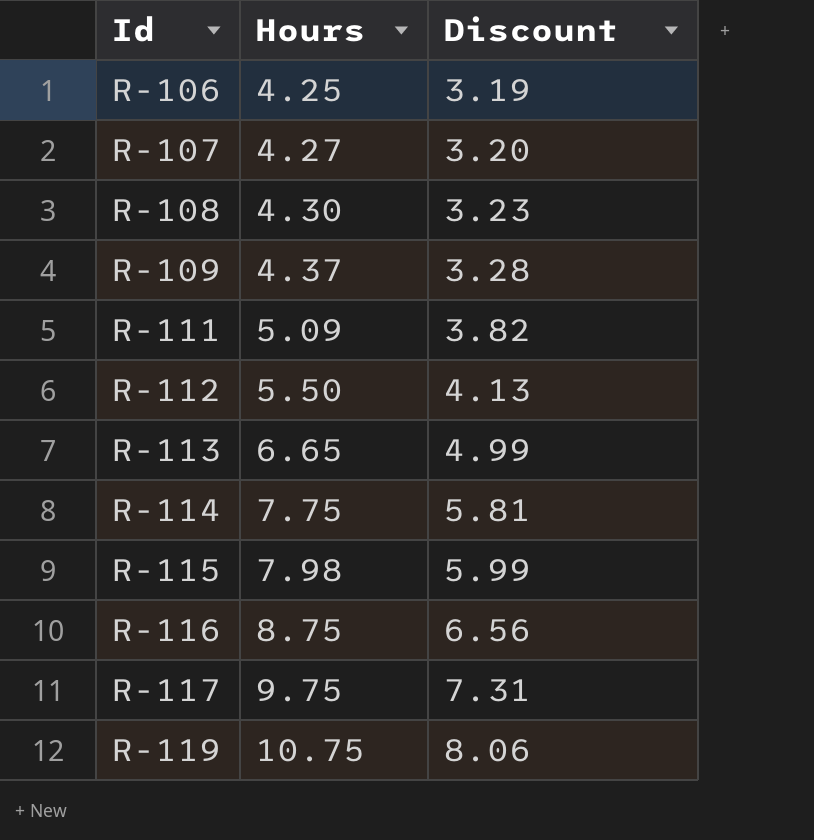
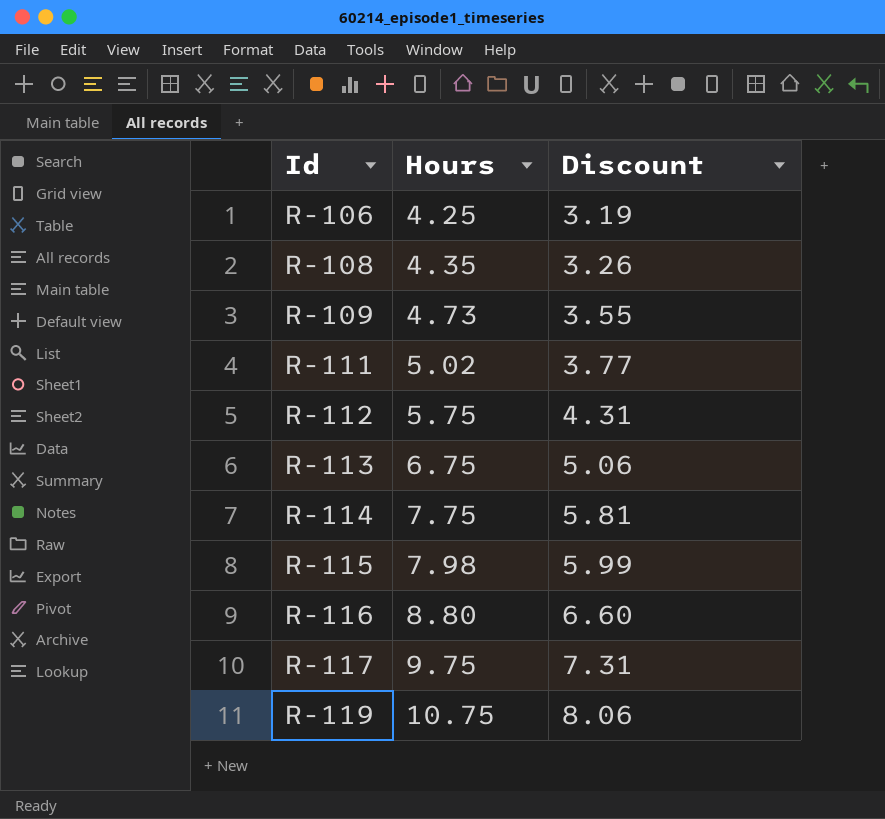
row R-107: 4.27 | 3.20 -> none
R-108 | Hours: 4.30 -> 4.35
R-108 | Discount: 3.23 -> 3.26
R-109 | Hours: 4.37 -> 4.73
R-109 | Discount: 3.28 -> 3.55
R-111 | Hours: 5.09 -> 5.02
R-111 | Discount: 3.82 -> 3.77
R-112 | Hours: 5.50 -> 5.75
R-112 | Discount: 4.13 -> 4.31
R-113 | Hours: 6.65 -> 6.75
R-113 | Discount: 4.99 -> 5.06
R-116 | Hours: 8.75 -> 8.80
R-116 | Discount: 6.56 -> 6.60

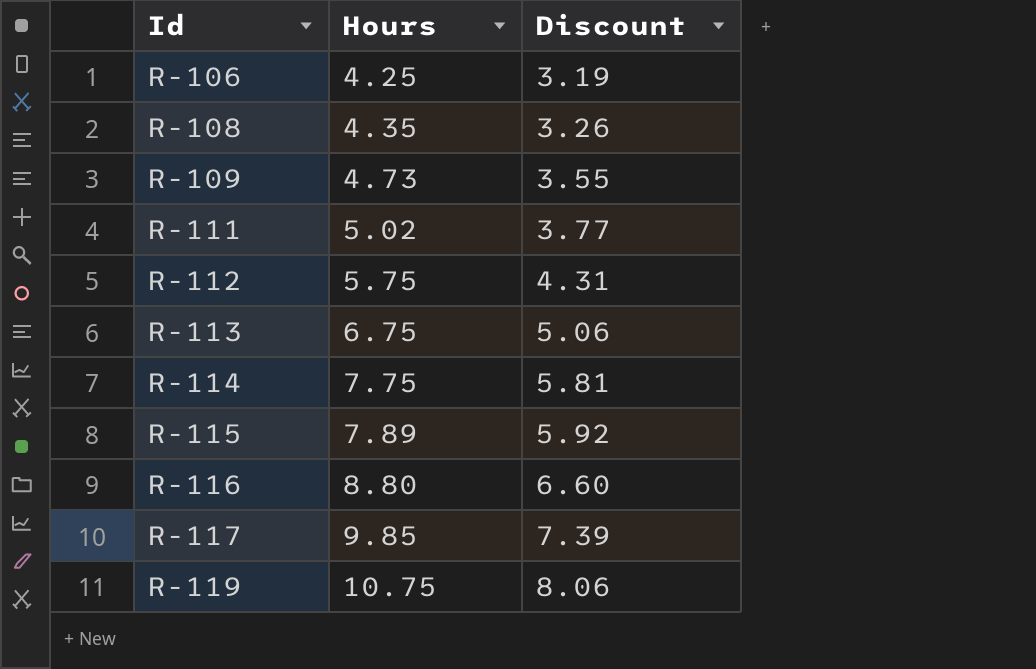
R-115 | Hours: 7.98 -> 7.89
R-115 | Discount: 5.99 -> 5.92
R-117 | Hours: 9.75 -> 9.85
R-117 | Discount: 7.31 -> 7.39

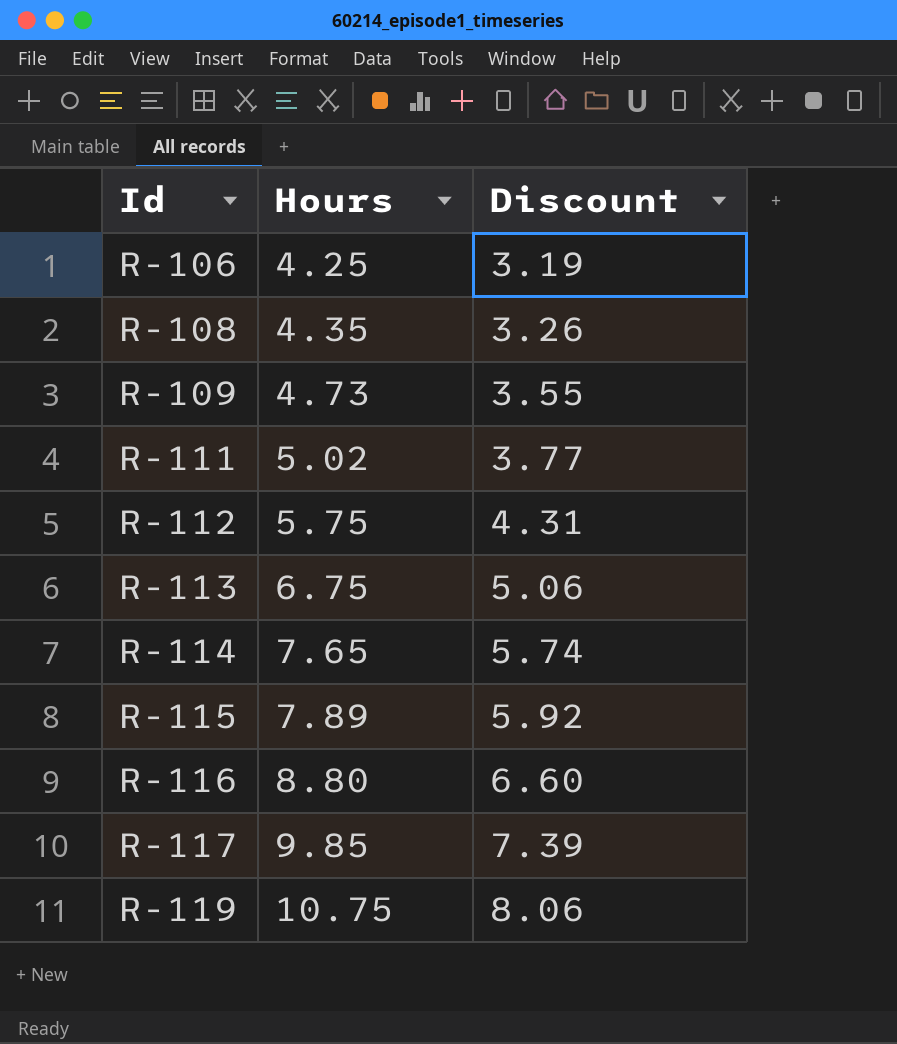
R-114 | Hours: 7.75 -> 7.65
R-114 | Discount: 5.81 -> 5.74

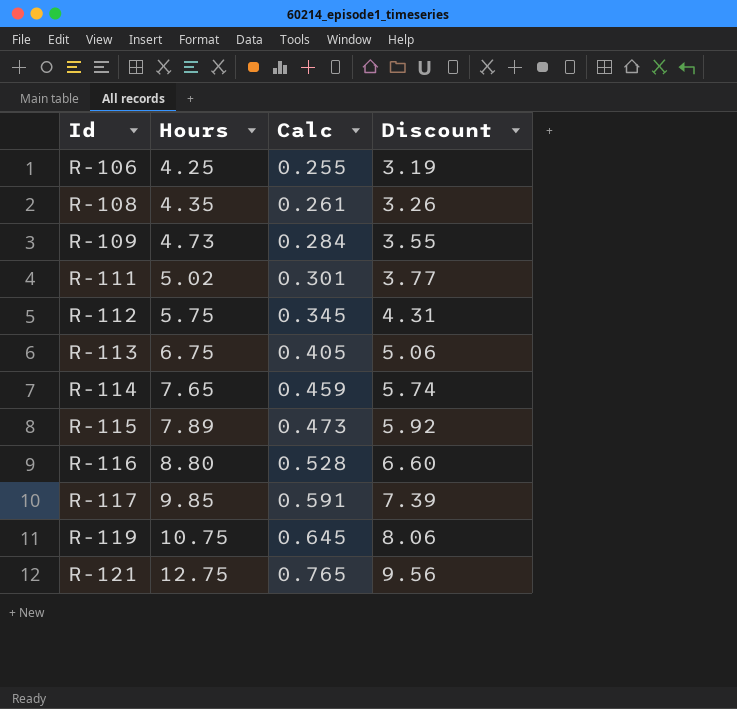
column Calc | formula: none -> [Hours] * 0.06
row R-121: none -> 12.75 | 0.765 | 9.56

